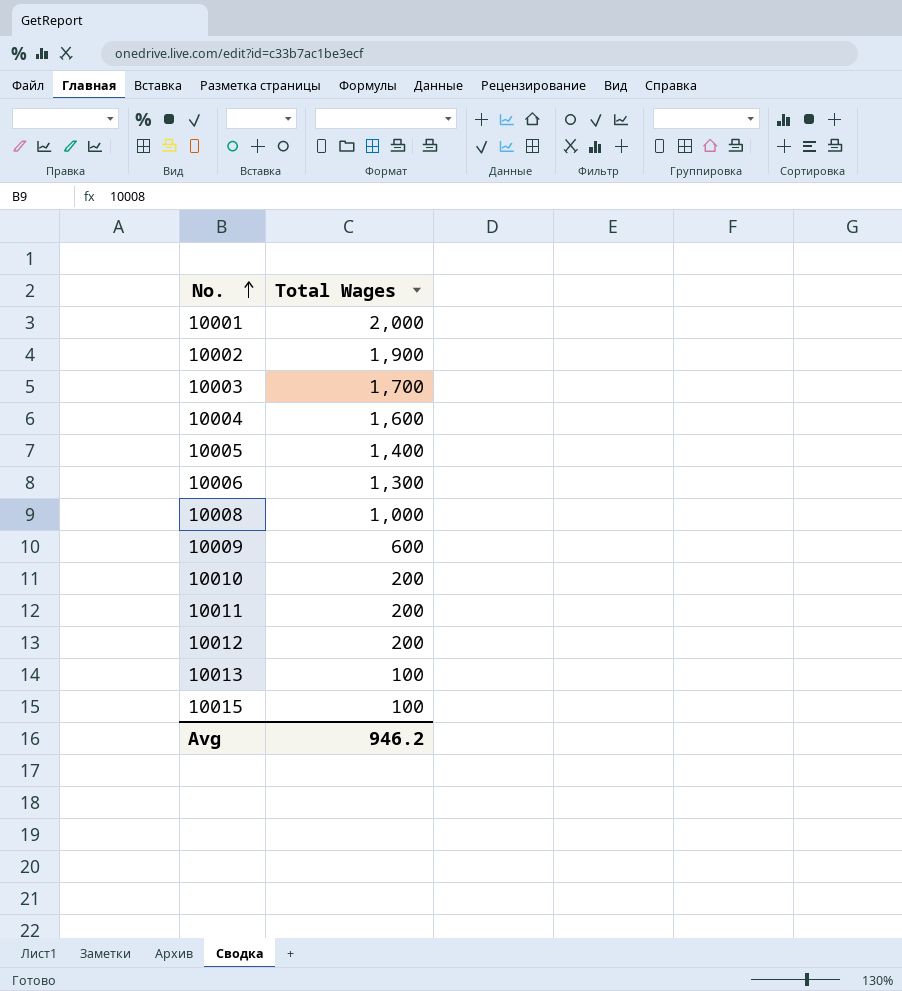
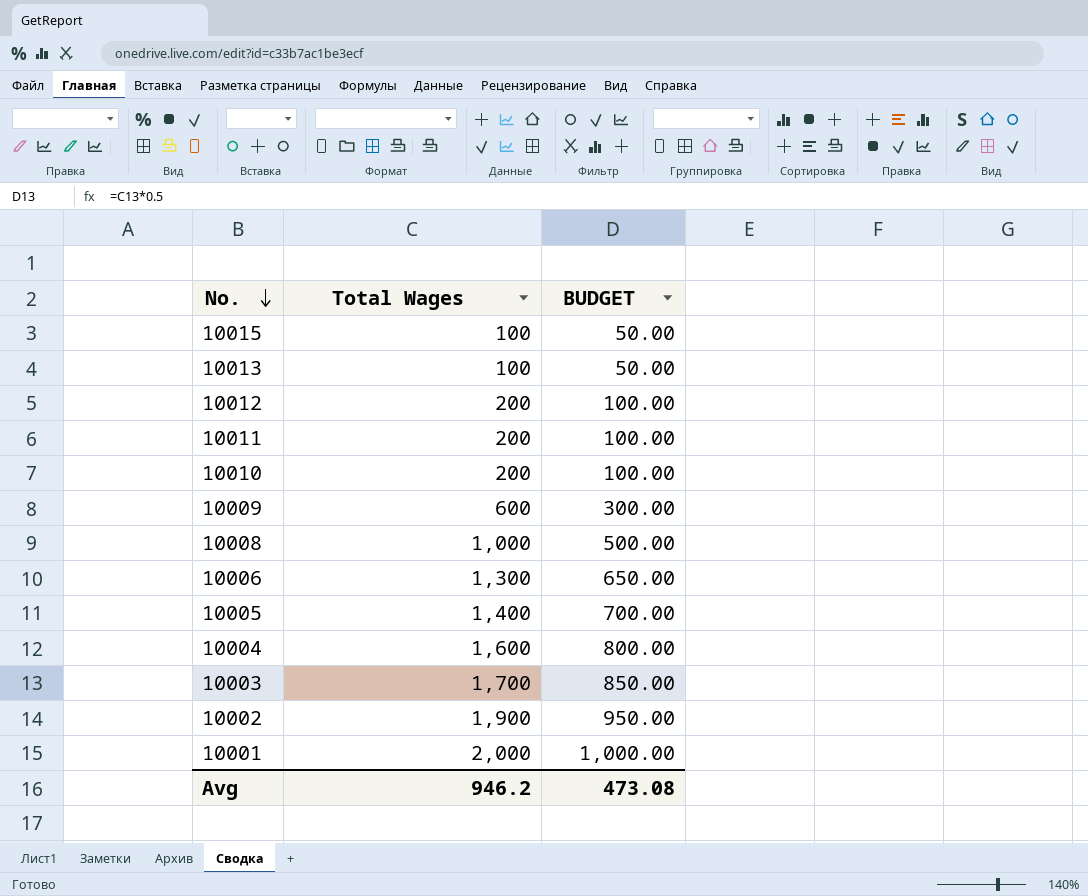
row order: No. ascending -> No. descending
column BUDGET | formula: none -> [Total Wages] * 0.5

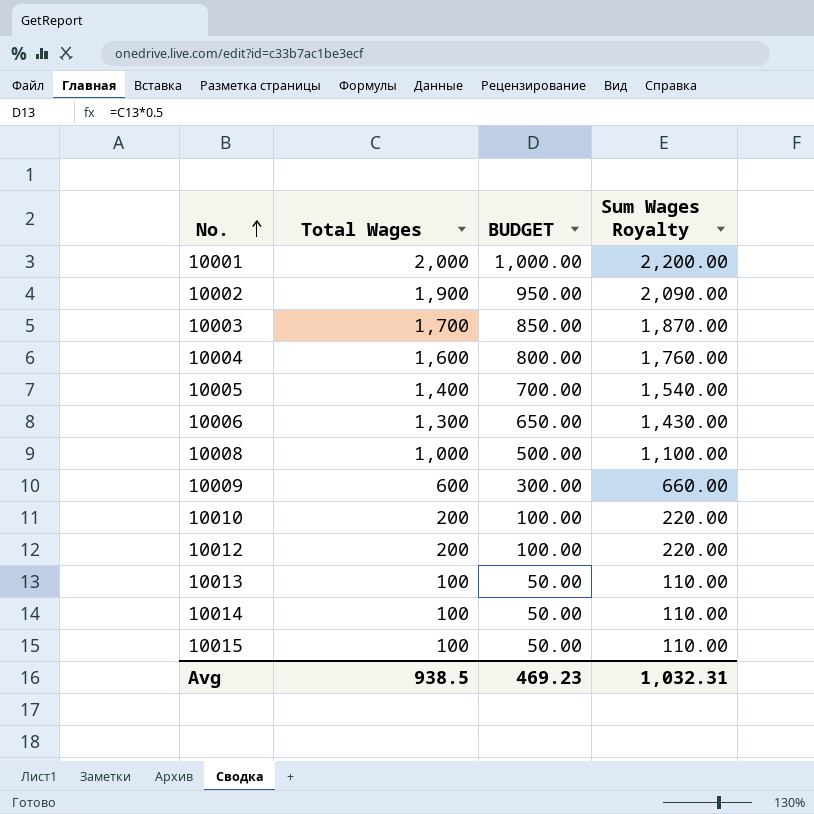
row order: No. descending -> No. ascending
column Sum Wages Royalty | formula: none -> [Total Wages] * 1.1
row 10011: 200 | 100.00 -> none
row 10014: none -> 100 | 50.00 | 110.00
Avg | Total Wages: 946.2 -> 938.5
Avg | BUDGET: 473.08 -> 469.23

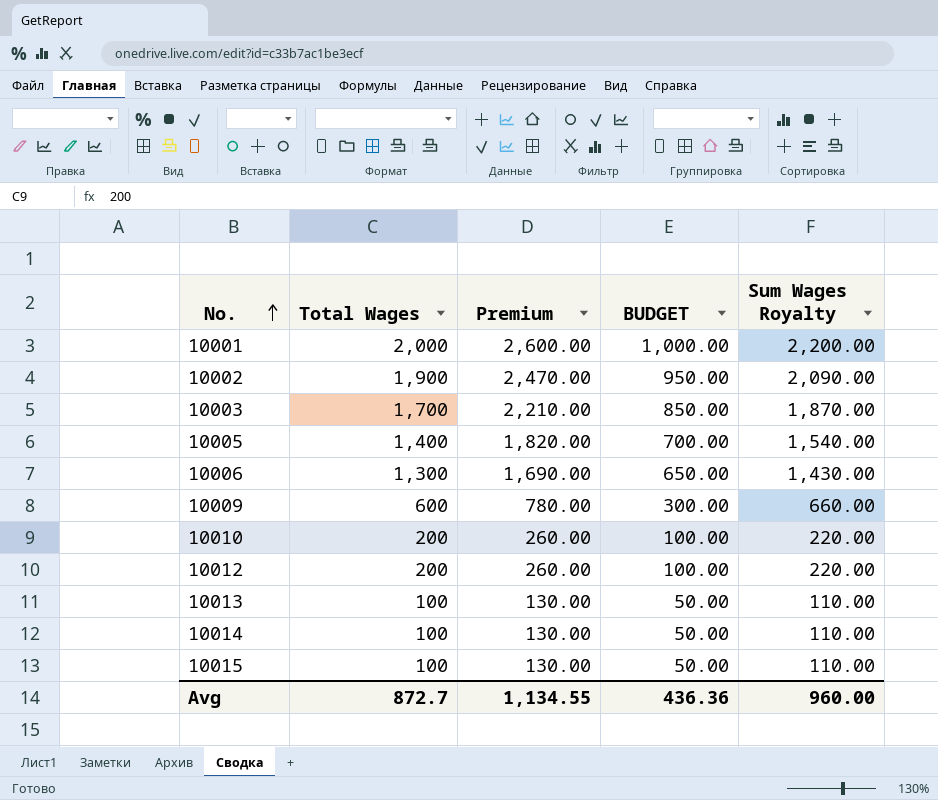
column Premium | formula: none -> [Total Wages] * 1.3
row 10004: 1,600 | 800.00 | 1,760.00 -> none
row 10008: 1,000 | 500.00 | 1,100.00 -> none
Avg | Total Wages: 938.5 -> 872.7
Avg | BUDGET: 469.23 -> 436.36
Avg | Sum Wages Royalty: 1,032.31 -> 960.00

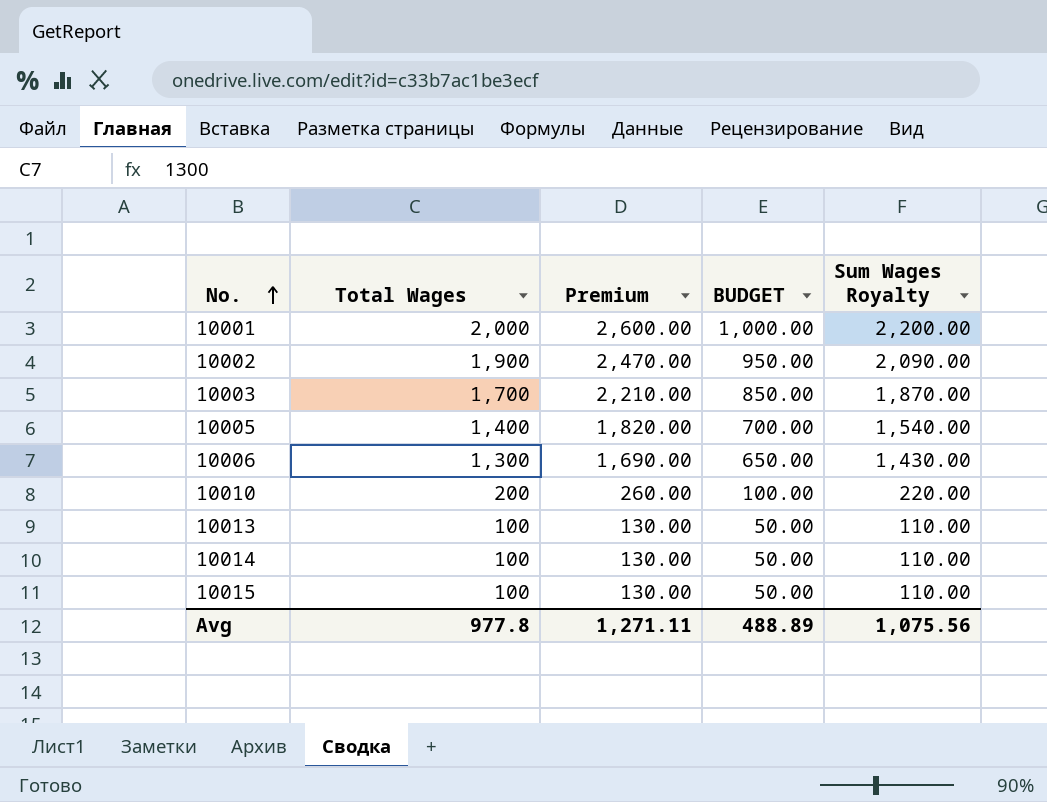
row 10009: 600 | 780.00 | 300.00 | 660.00 -> none
row 10012: 200 | 260.00 | 100.00 | 220.00 -> none
Avg | Total Wages: 872.7 -> 977.8
Avg | Premium: 1,134.55 -> 1,271.11
Avg | BUDGET: 436.36 -> 488.89
Avg | Sum Wages Royalty: 960.00 -> 1,075.56

